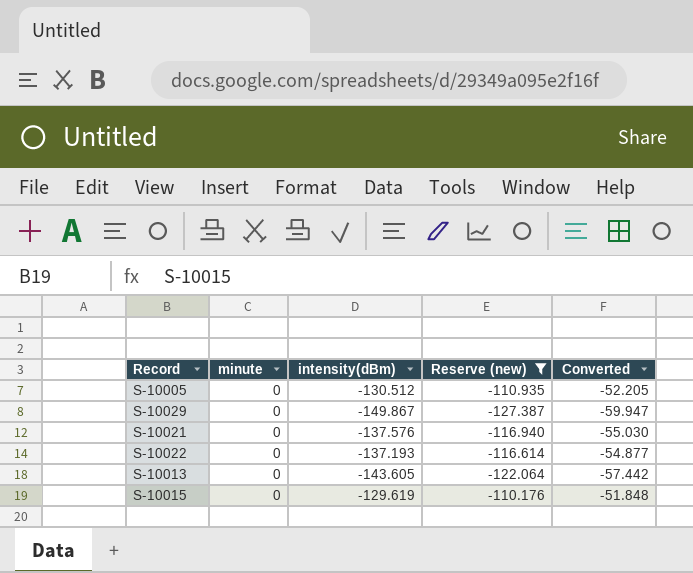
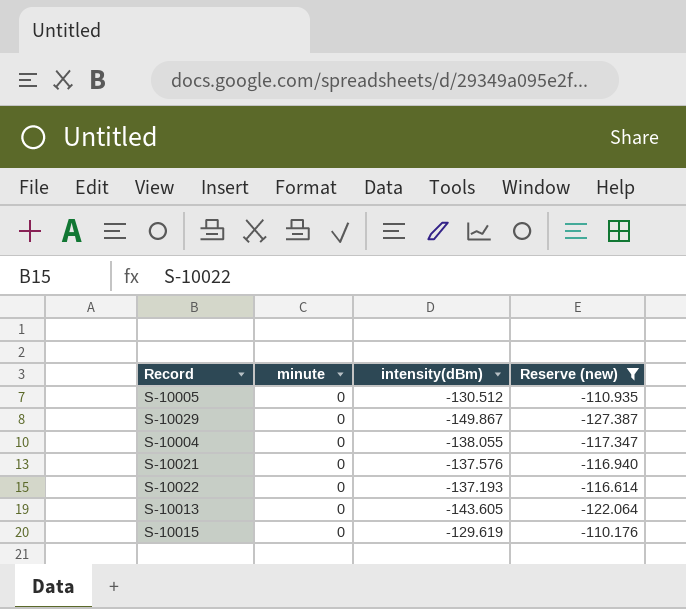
column Converted | formula: [intensity(dBm)] * 0.4 -> none
row S-10004: none -> 0 | -138.055 | -117.347

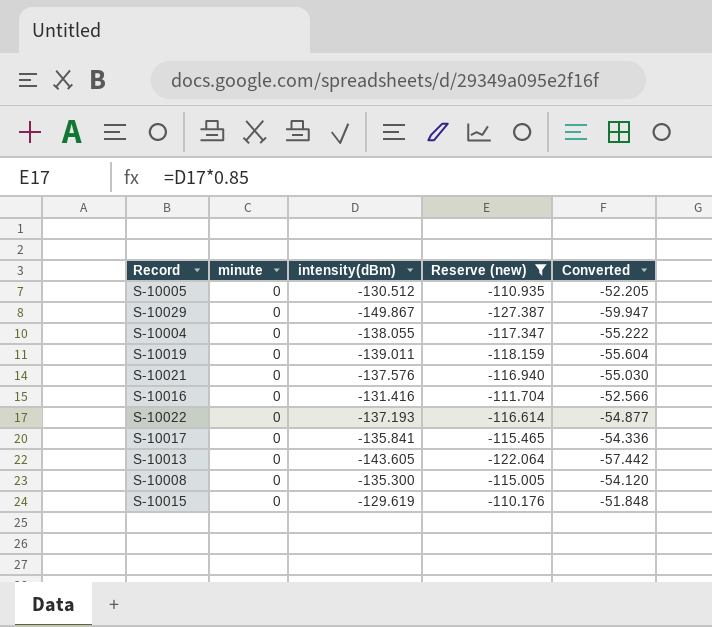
column Converted | formula: none -> [intensity(dBm)] * 0.4
row S-10019: none -> 0 | -139.011 | -118.159 | -55.604
row S-10016: none -> 0 | -131.416 | -111.704 | -52.566
row S-10017: none -> 0 | -135.841 | -115.465 | -54.336
row S-10008: none -> 0 | -135.300 | -115.005 | -54.120

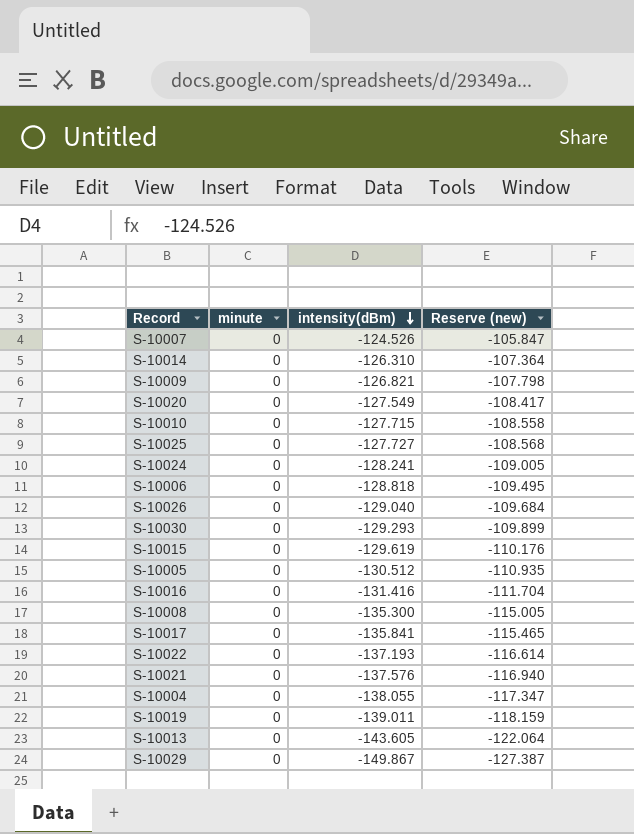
filter: Reserve (new) <= -110.176 -> none
row order: none -> intensity(dBm) descending
column Converted | formula: [intensity(dBm)] * 0.4 -> none

